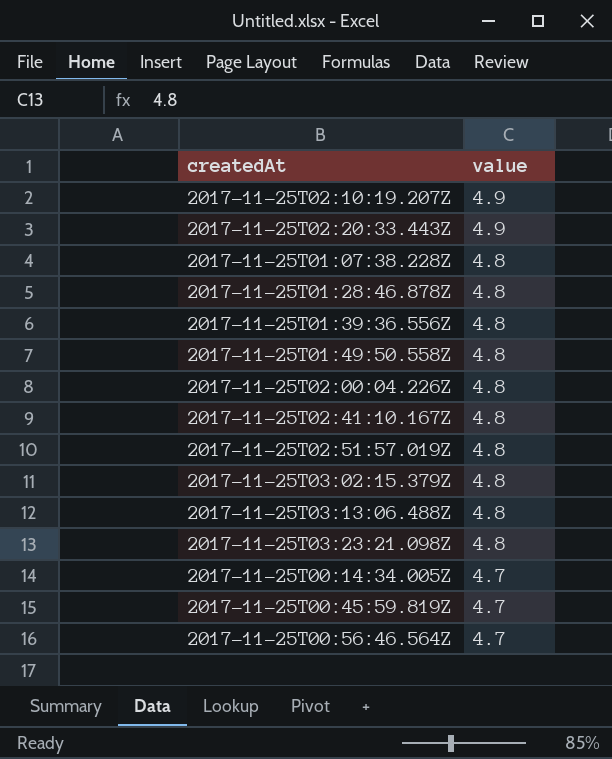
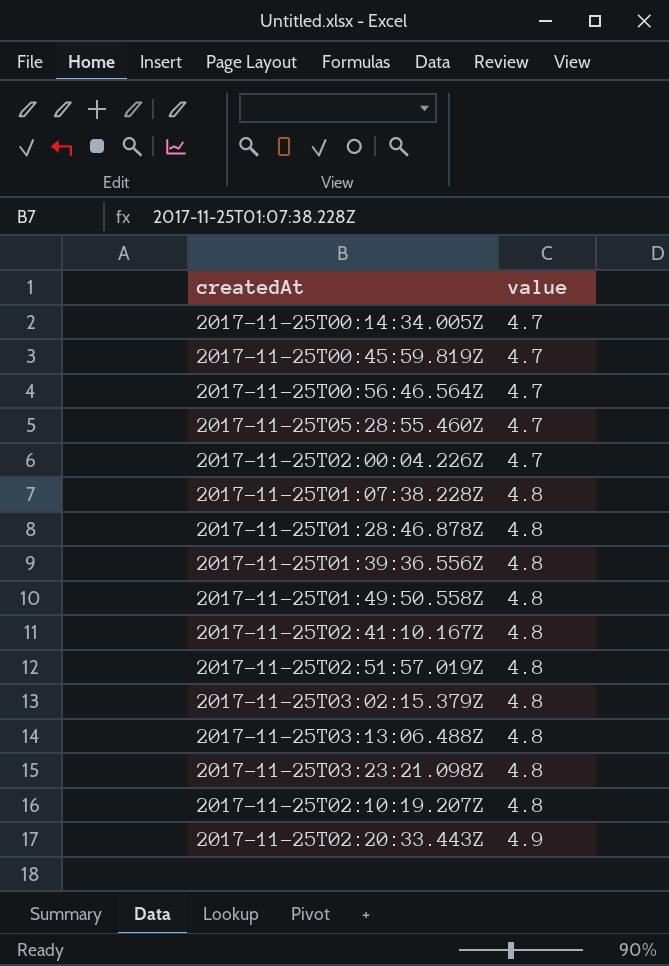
row order: value descending -> value ascending
row 2017-11-25T05:28:55.460Z: none -> 4.7
2017-11-25T02:00:04.226Z | value: 4.8 -> 4.7
2017-11-25T02:10:19.207Z | value: 4.9 -> 4.8

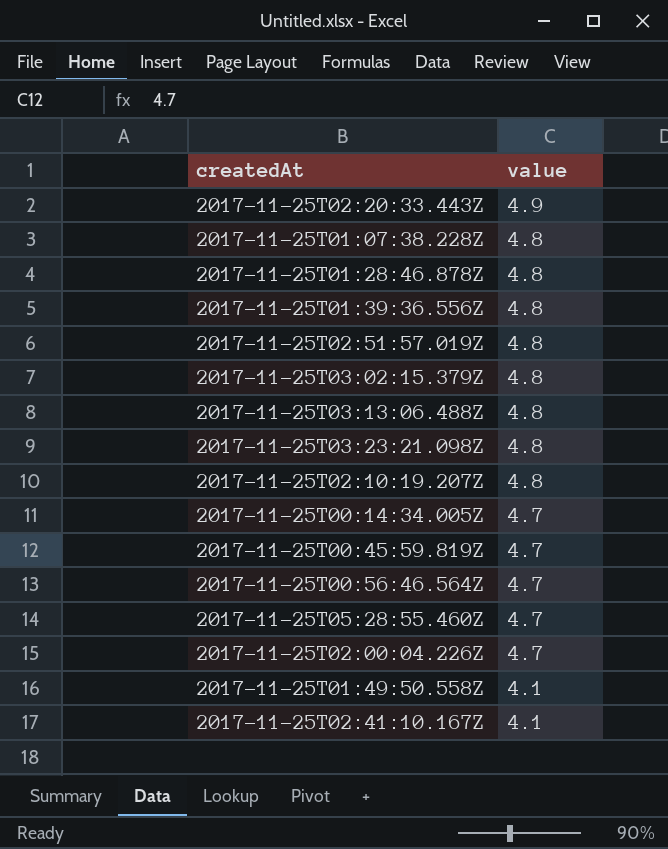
row order: value ascending -> value descending
2017-11-25T01:49:50.558Z | value: 4.8 -> 4.1
2017-11-25T02:41:10.167Z | value: 4.8 -> 4.1

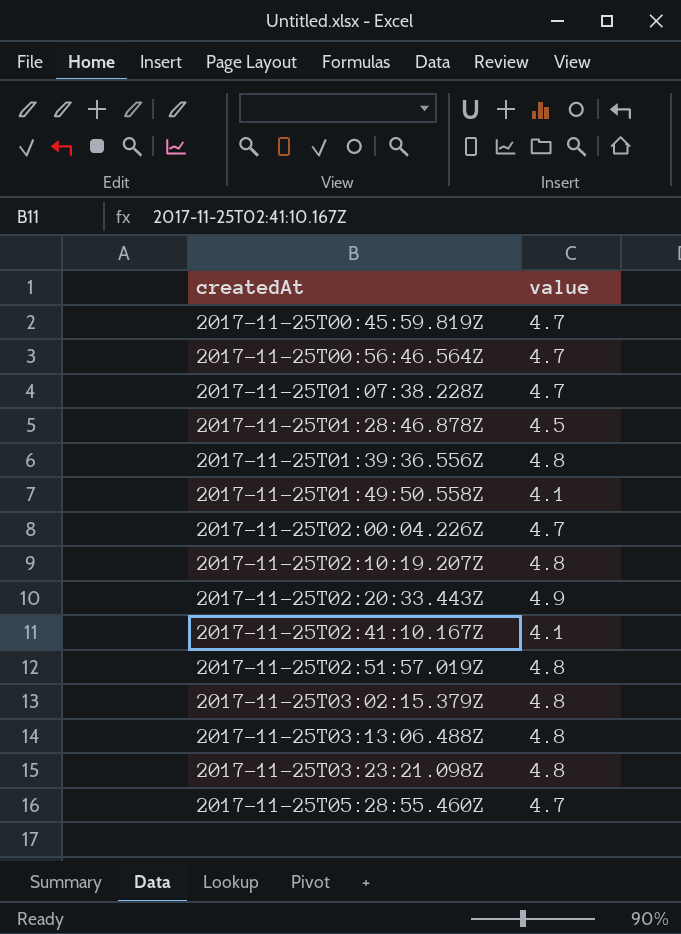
row order: value descending -> createdAt ascending
row 2017-11-25T00:14:34.005Z: 4.7 -> none
2017-11-25T01:07:38.228Z | value: 4.8 -> 4.7
2017-11-25T01:28:46.878Z | value: 4.8 -> 4.5

